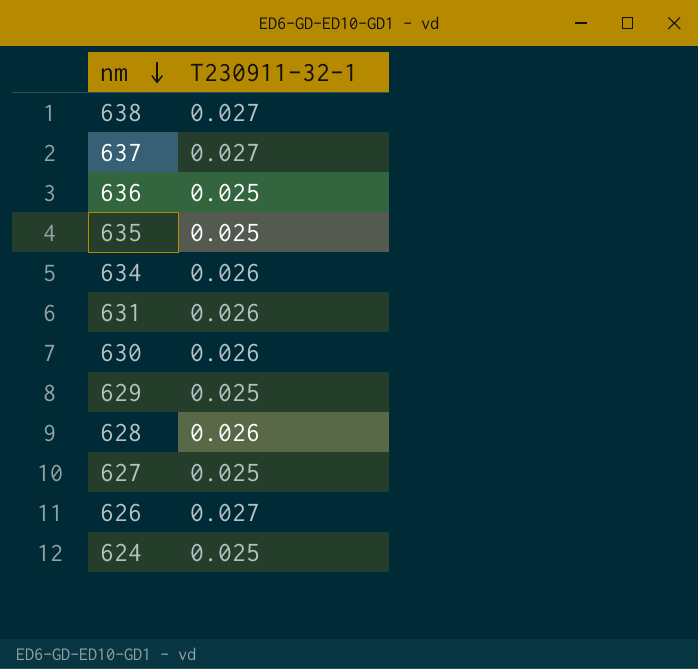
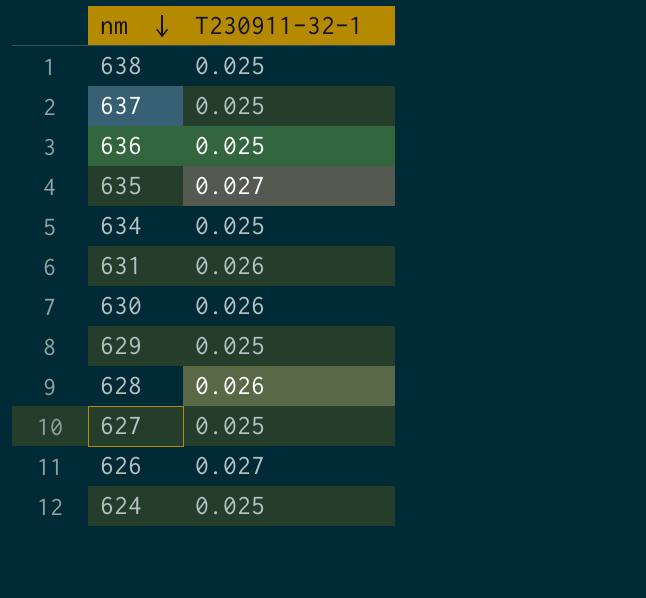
638 | T230911-32-1: 0.027 -> 0.025
637 | T230911-32-1: 0.027 -> 0.025
635 | T230911-32-1: 0.025 -> 0.027
634 | T230911-32-1: 0.026 -> 0.025

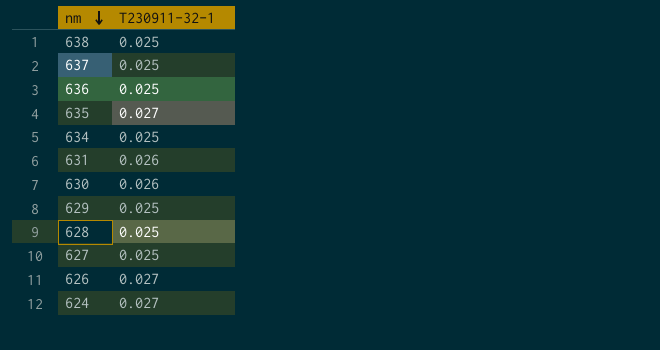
628 | T230911-32-1: 0.026 -> 0.025
624 | T230911-32-1: 0.025 -> 0.027

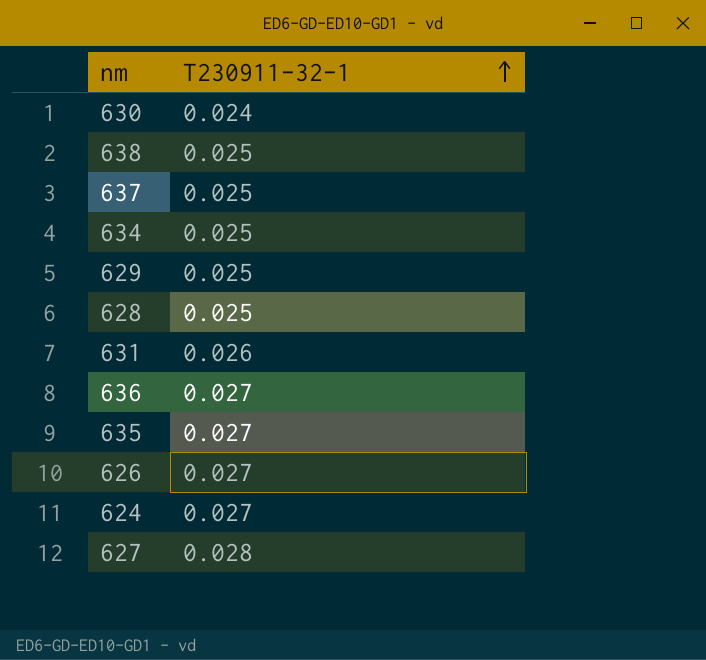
row order: nm descending -> T230911-32-1 ascending
630 | T230911-32-1: 0.026 -> 0.024
636 | T230911-32-1: 0.025 -> 0.027
627 | T230911-32-1: 0.025 -> 0.028

